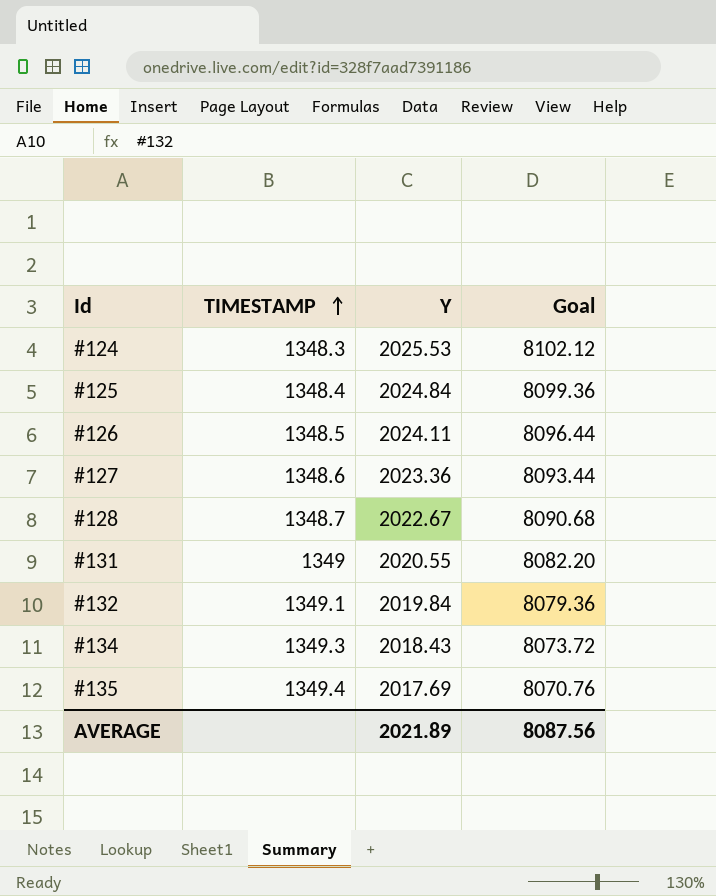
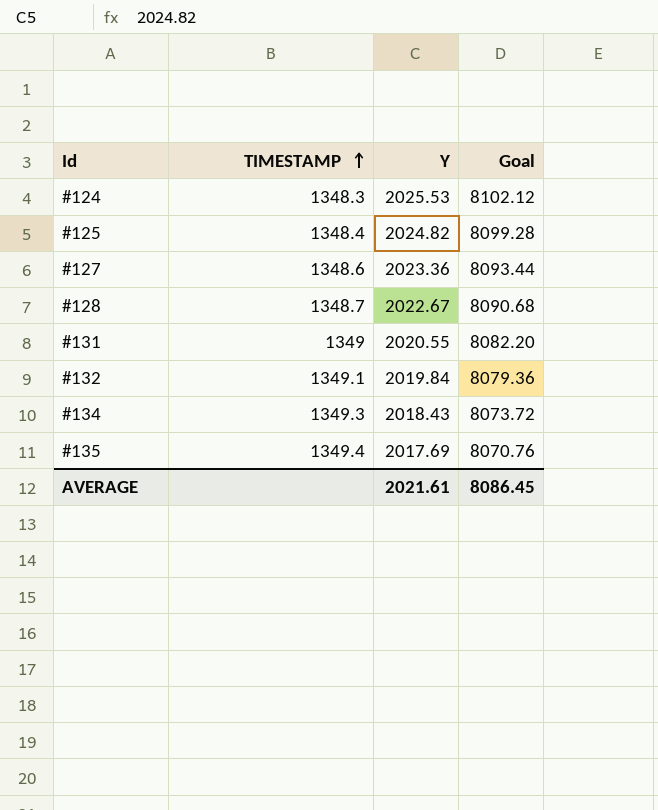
row #126: 1348.5 | 2024.11 | 8096.44 -> none
#125 | Y: 2024.84 -> 2024.82
#125 | Goal: 8099.36 -> 8099.28
AVERAGE | Y: 2021.89 -> 2021.61
AVERAGE | Goal: 8087.56 -> 8086.45

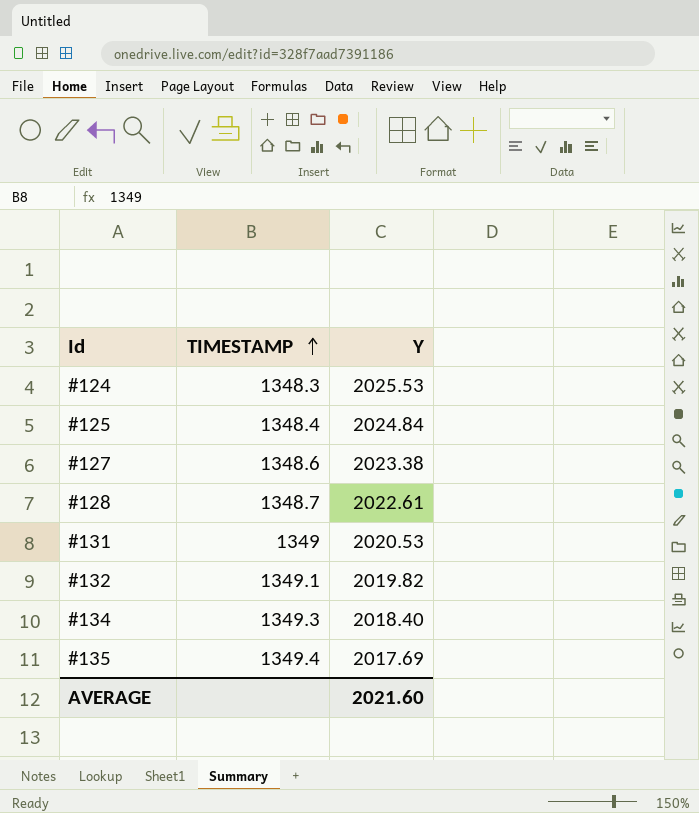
column Goal | formula: [Y] * 4 -> none
#125 | Y: 2024.82 -> 2024.84
#127 | Y: 2023.36 -> 2023.38
#128 | Y: 2022.67 -> 2022.61
#131 | Y: 2020.55 -> 2020.53
#132 | Y: 2019.84 -> 2019.82
#134 | Y: 2018.43 -> 2018.40
AVERAGE | Y: 2021.61 -> 2021.60

